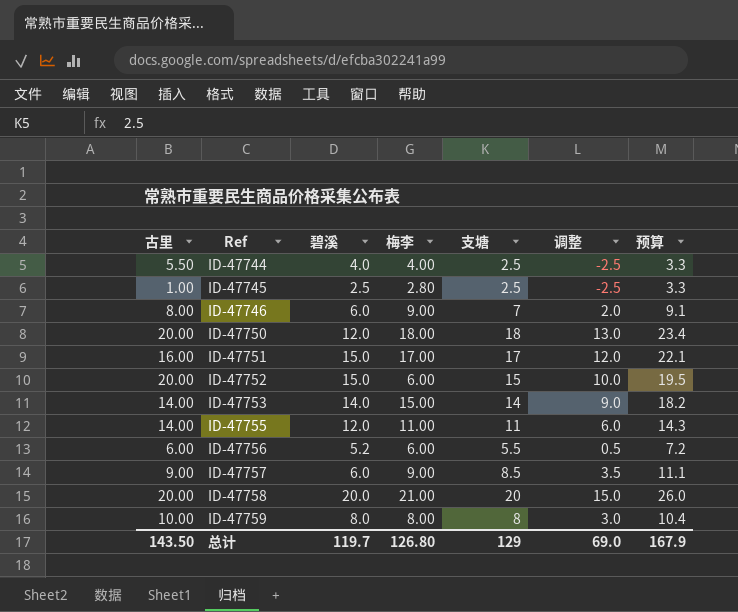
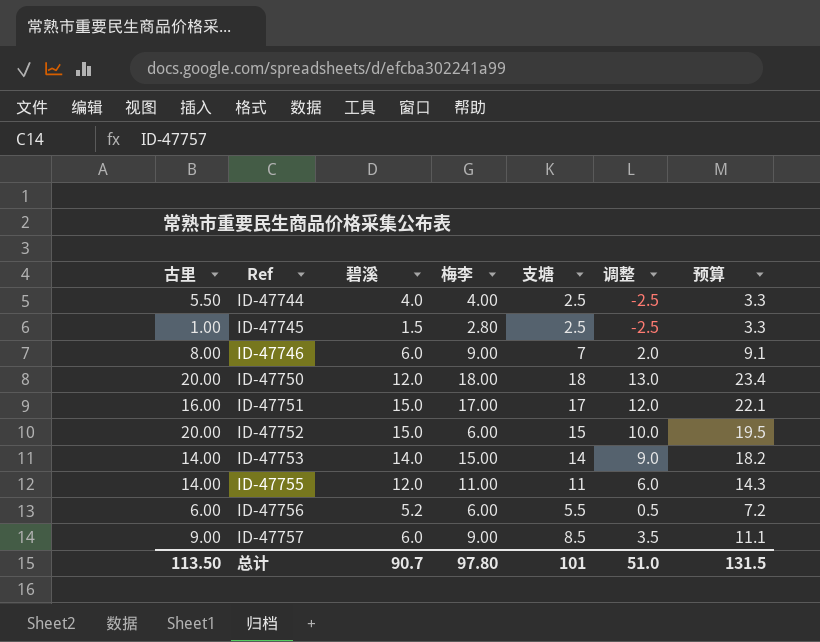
row ID-47758: 20.00 | 20.0 | 21.00 | 20 | 15.0 | 26.0 -> none
row ID-47759: 10.00 | 8.0 | 8.00 | 8 | 3.0 | 10.4 -> none
ID-47745 | 碧溪: 2.5 -> 1.5
总计 | 古里: 143.50 -> 113.50
总计 | 碧溪: 119.7 -> 90.7
总计 | 梅李: 126.80 -> 97.80
总计 | 支塘: 129 -> 101
总计 | 调整: 69.0 -> 51.0
总计 | 预算: 167.9 -> 131.5

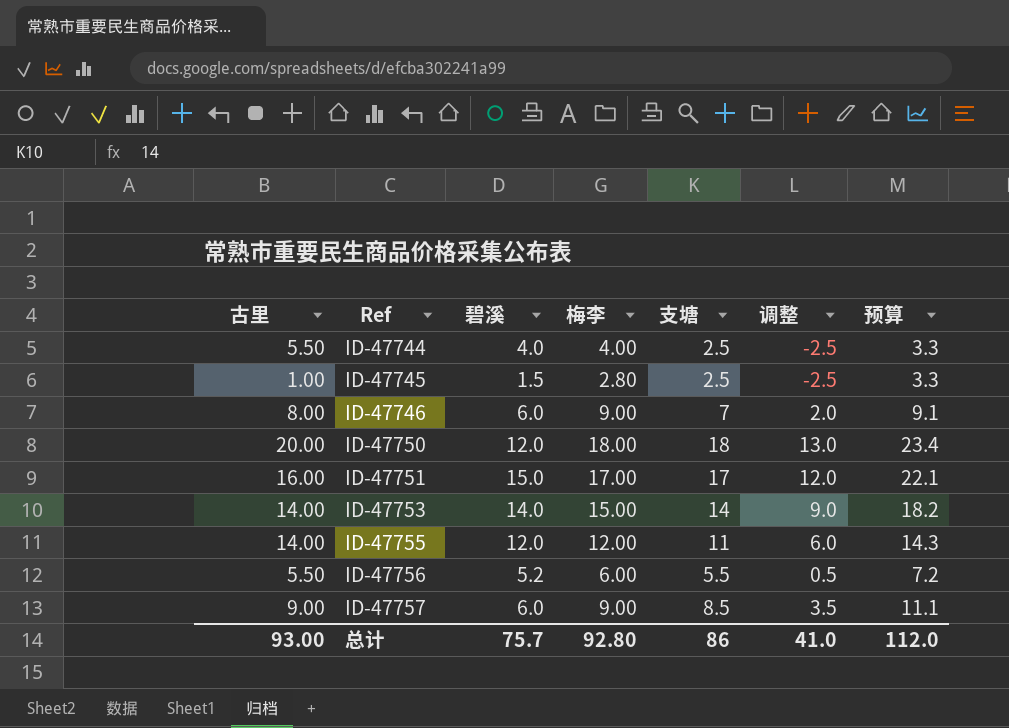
row ID-47752: 20.00 | 15.0 | 6.00 | 15 | 10.0 | 19.5 -> none
ID-47755 | 梅李: 11.00 -> 12.00
ID-47756 | 古里: 6.00 -> 5.50
总计 | 古里: 113.50 -> 93.00
总计 | 碧溪: 90.7 -> 75.7
总计 | 梅李: 97.80 -> 92.80
总计 | 支塘: 101 -> 86
总计 | 调整: 51.0 -> 41.0
总计 | 预算: 131.5 -> 112.0

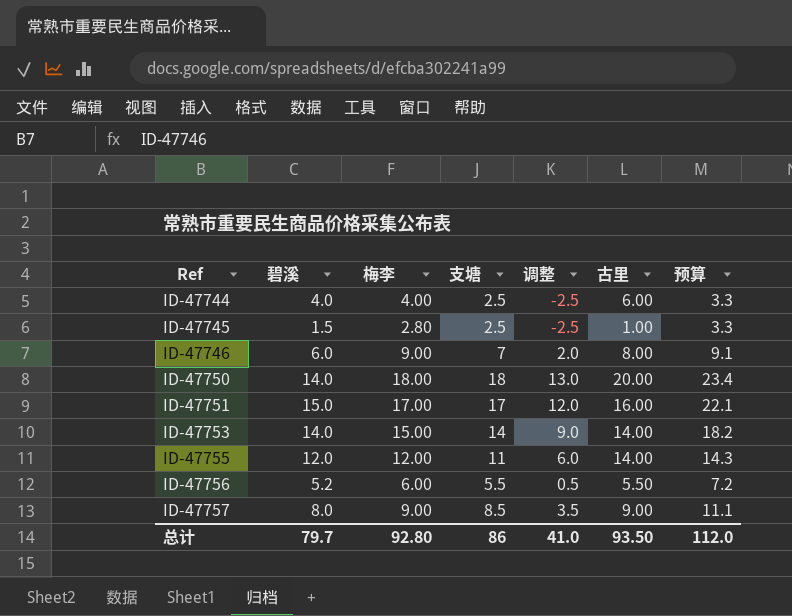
column 古里 | position: 1 -> 6
ID-47744 | 古里: 5.50 -> 6.00
ID-47750 | 碧溪: 12.0 -> 14.0
ID-47757 | 碧溪: 6.0 -> 8.0
总计 | 碧溪: 75.7 -> 79.7
总计 | 古里: 93.00 -> 93.50

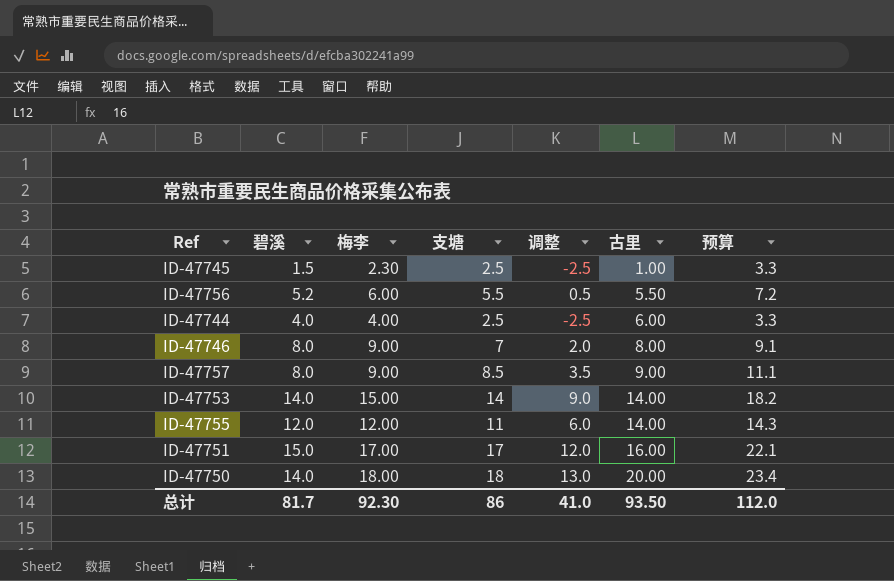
row order: Ref ascending -> 古里 ascending
ID-47745 | 梅李: 2.80 -> 2.30
ID-47746 | 碧溪: 6.0 -> 8.0
总计 | 碧溪: 79.7 -> 81.7
总计 | 梅李: 92.80 -> 92.30

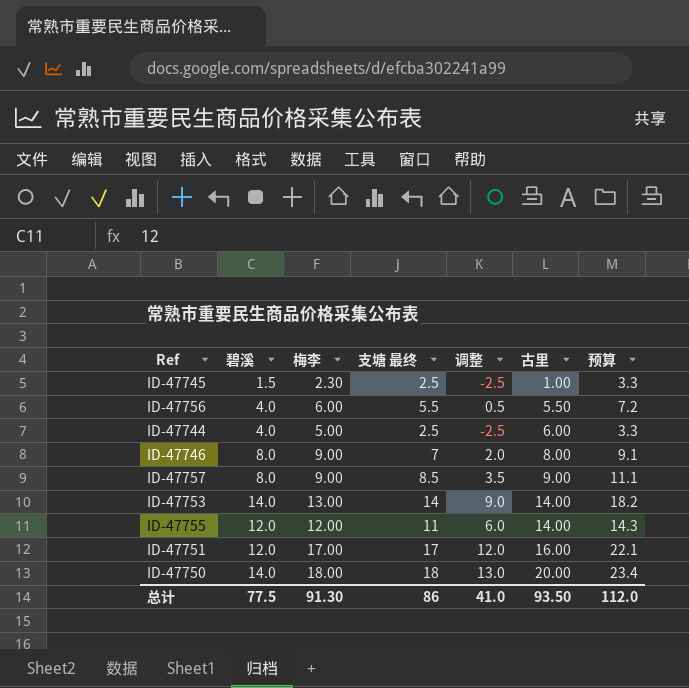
column name: 支塘 -> 支塘 最终
ID-47756 | 碧溪: 5.2 -> 4.0
ID-47744 | 梅李: 4.00 -> 5.00
ID-47753 | 梅李: 15.00 -> 13.00
ID-47751 | 碧溪: 15.0 -> 12.0
总计 | 碧溪: 81.7 -> 77.5
总计 | 梅李: 92.30 -> 91.30

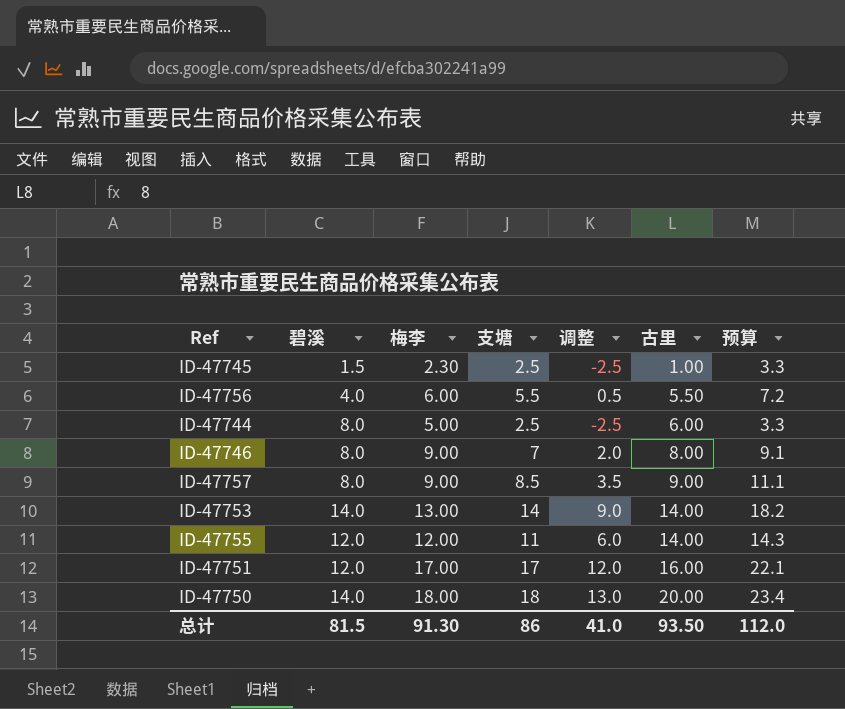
column name: 支塘 最终 -> 支塘
ID-47744 | 碧溪: 4.0 -> 8.0
总计 | 碧溪: 77.5 -> 81.5

